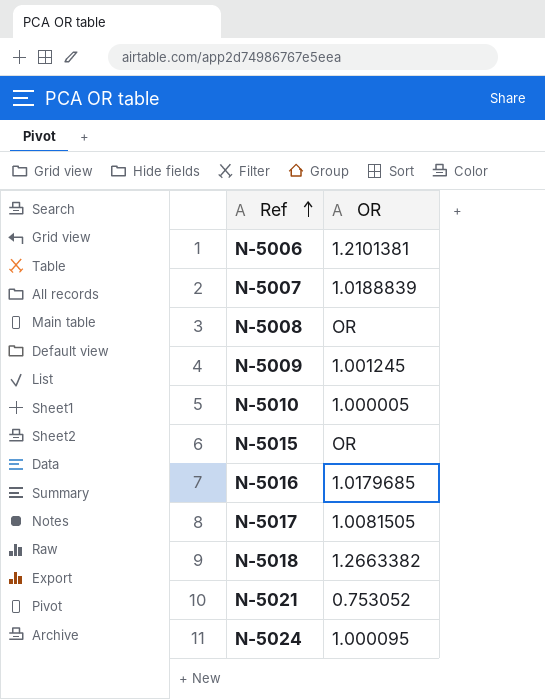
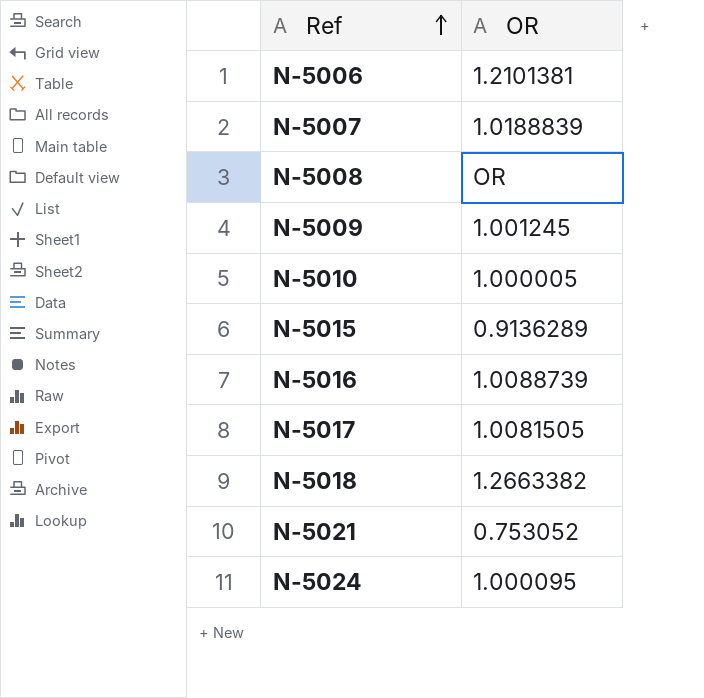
N-5015 | OR: OR -> 0.9136289
N-5016 | OR: 1.0179685 -> 1.0088739

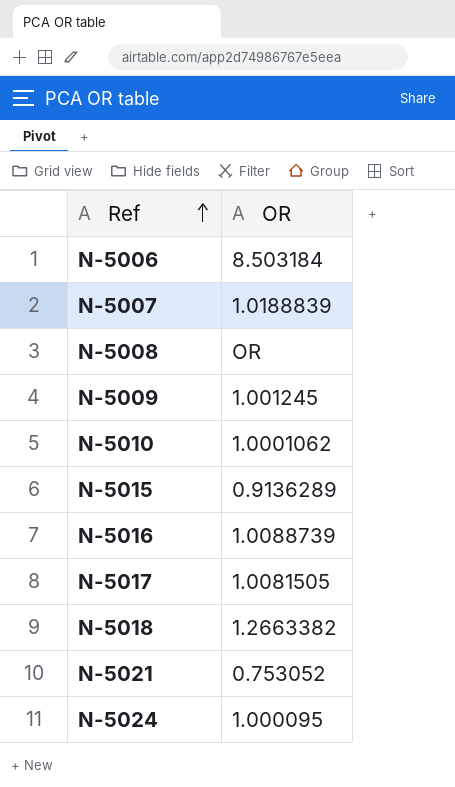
N-5006 | OR: 1.2101381 -> 8.503184
N-5010 | OR: 1.000005 -> 1.0001062

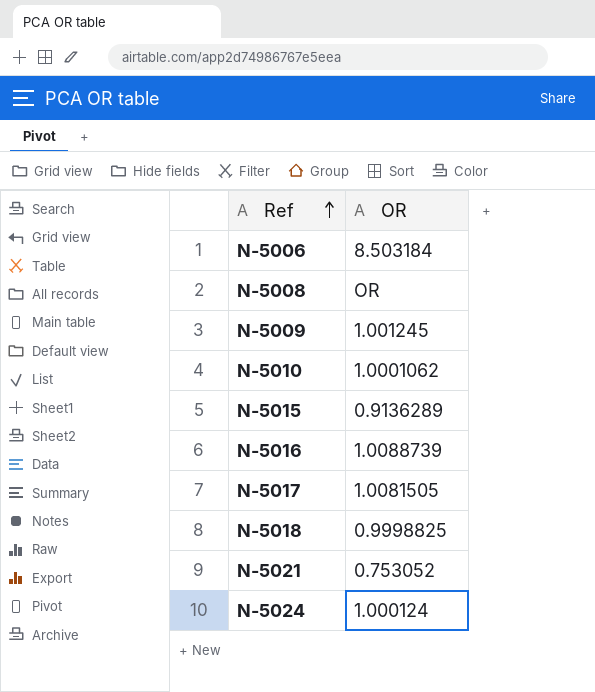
row N-5007: 1.0188839 -> none
N-5018 | OR: 1.2663382 -> 0.9998825
N-5024 | OR: 1.000095 -> 1.000124

